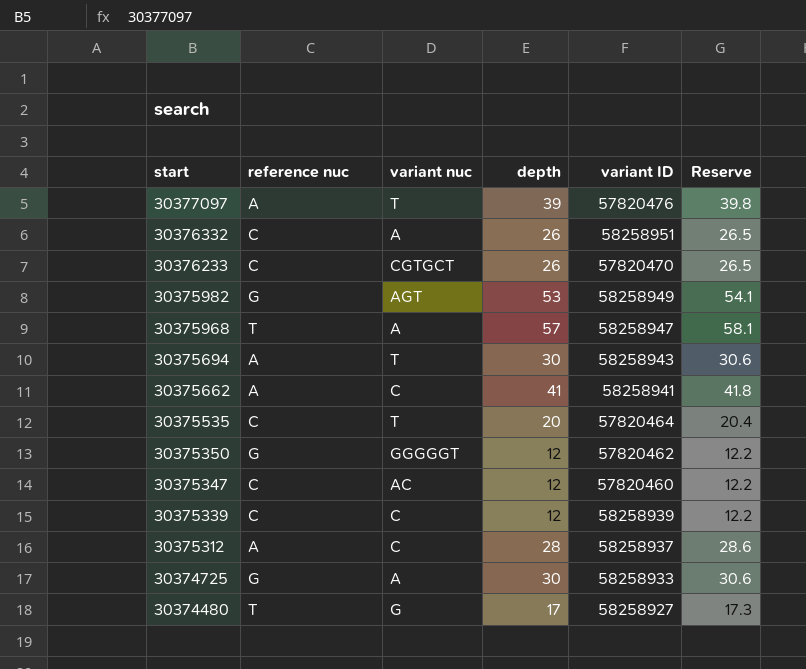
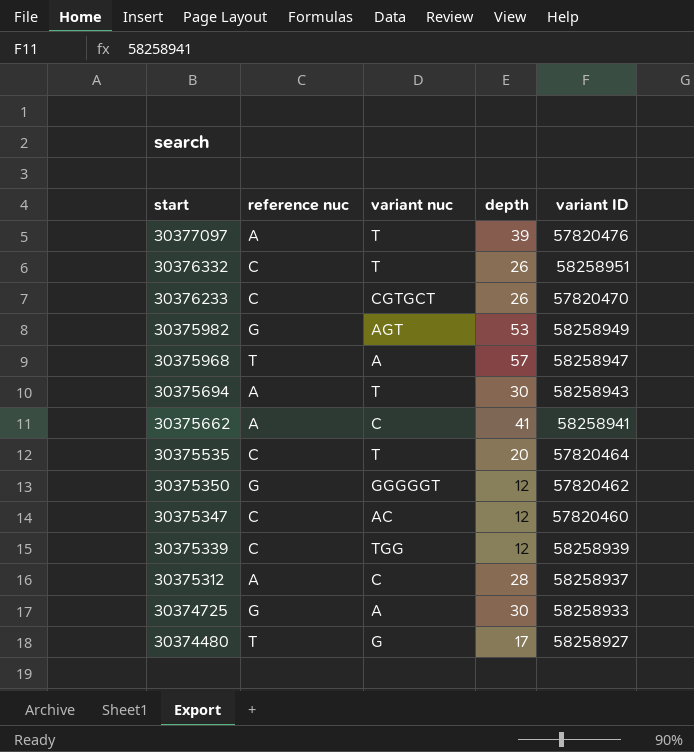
column Reserve | formula: [depth] * 1.02 -> none
30376332 | variant nuc: A -> T
30375339 | variant nuc: C -> TGG

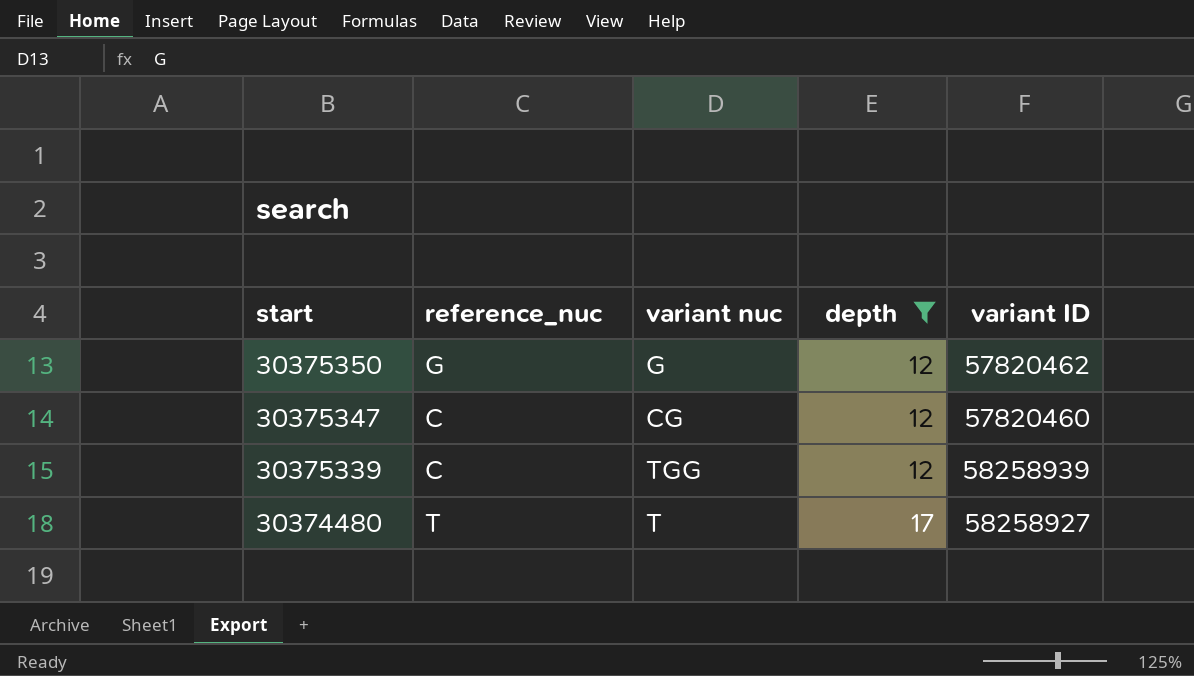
filter: none -> depth <= 17
column name: reference nuc -> reference_nuc
30375350 | variant nuc: GGGGGT -> G
30375347 | variant nuc: AC -> CG
30374480 | variant nuc: G -> T

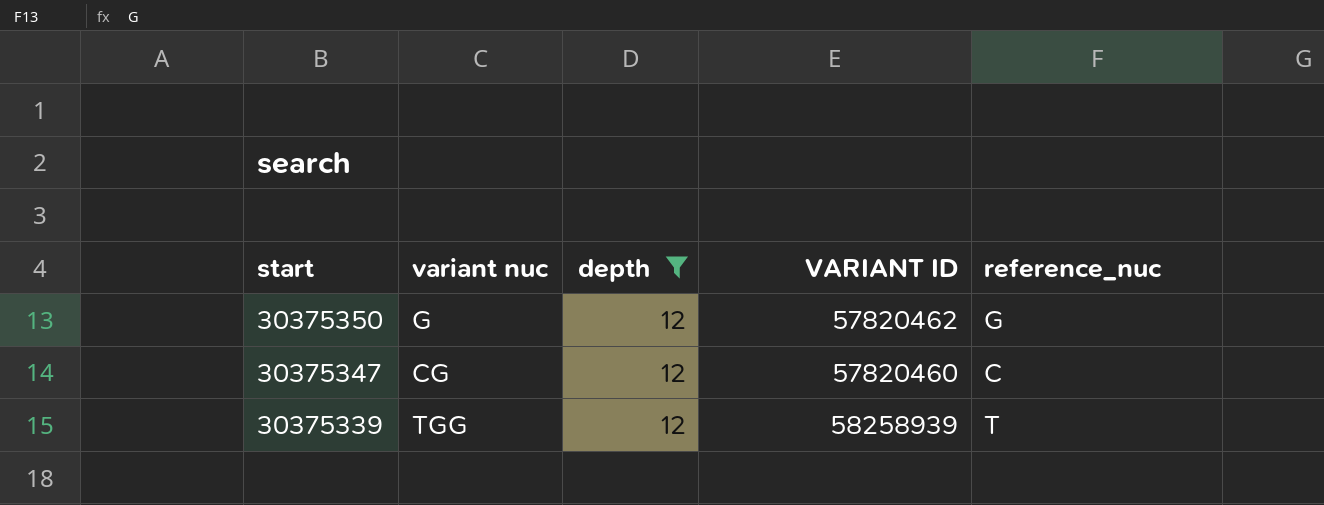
column name: variant ID -> VARIANT ID
column reference_nuc | position: 2 -> 5
row 30374480: T | T | 17 | 58258927 -> none
30375339 | reference_nuc: C -> T

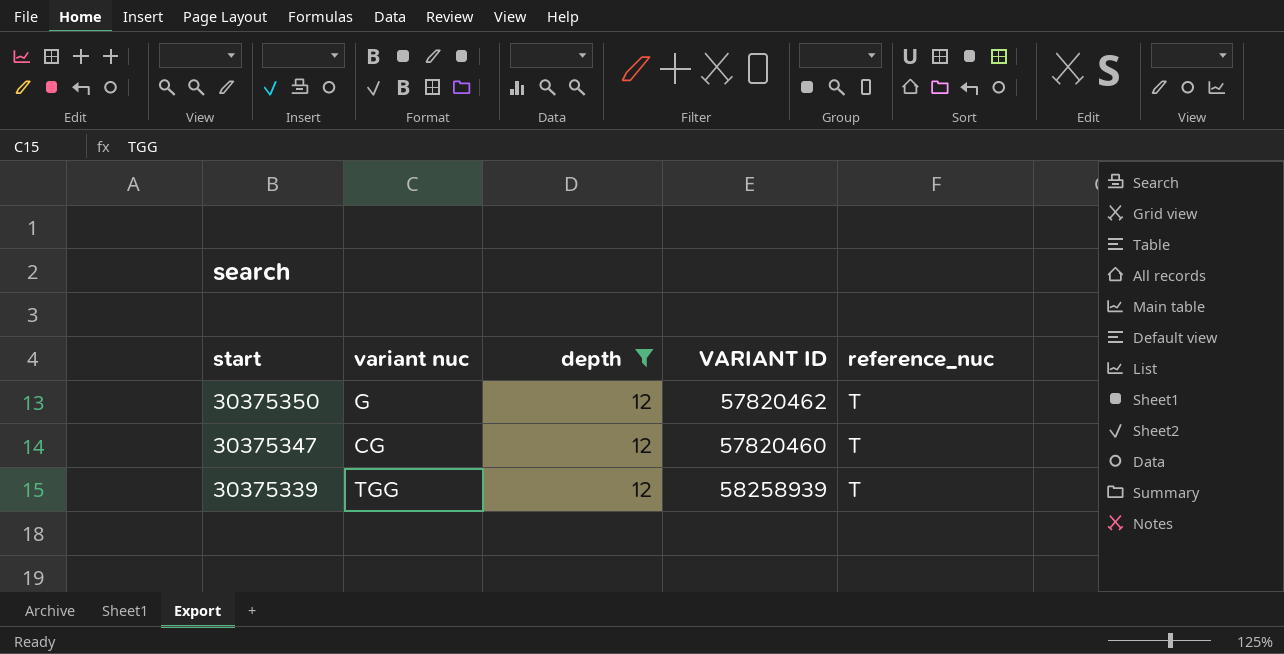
30375350 | reference_nuc: G -> T
30375347 | reference_nuc: C -> T

